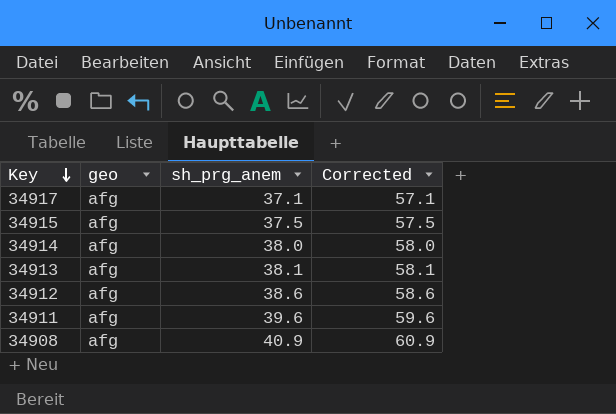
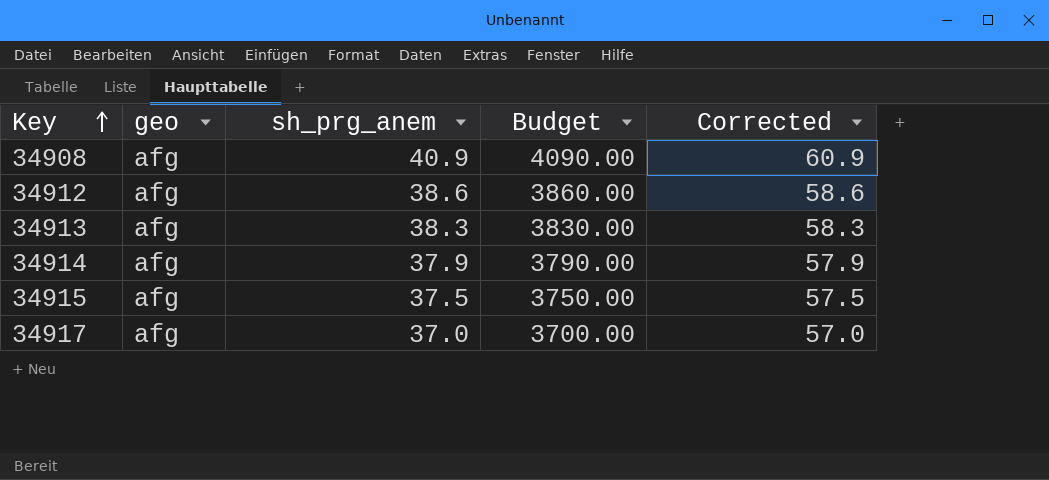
row order: Key descending -> Key ascending
column Budget | formula: none -> [sh_prg_anem] * 100
row 34911: afg | 39.6 | 59.6 -> none
34913 | sh_prg_anem: 38.1 -> 38.3
34913 | Corrected: 58.1 -> 58.3
34914 | sh_prg_anem: 38.0 -> 37.9
34914 | Corrected: 58.0 -> 57.9
34917 | sh_prg_anem: 37.1 -> 37.0
34917 | Corrected: 57.1 -> 57.0

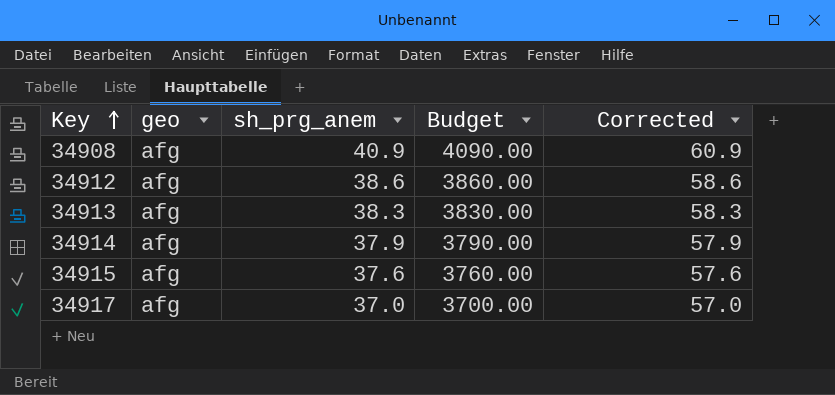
34915 | sh_prg_anem: 37.5 -> 37.6
34915 | Budget: 3750.00 -> 3760.00
34915 | Corrected: 57.5 -> 57.6

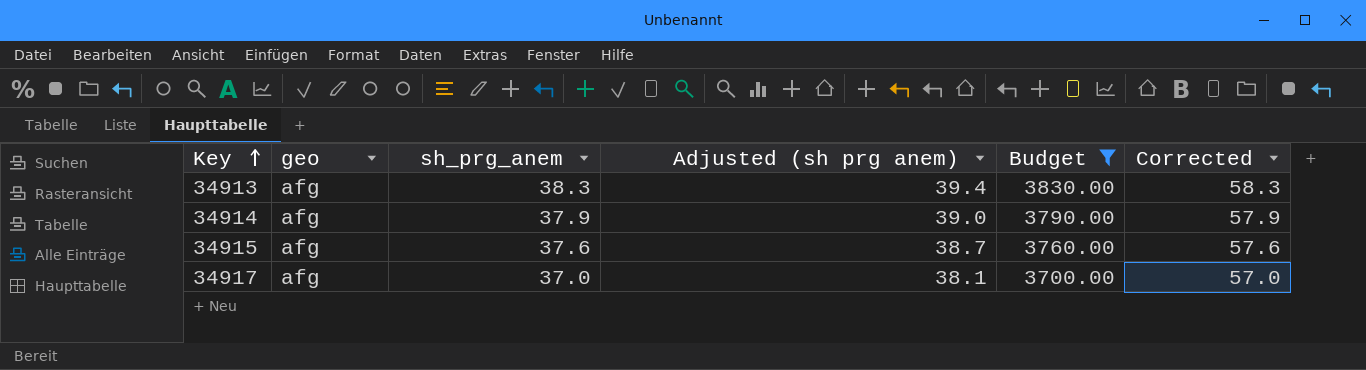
filter: none -> Budget <= 3830.00
column Adjusted (sh prg anem) | formula: none -> [sh_prg_anem] * 1.03

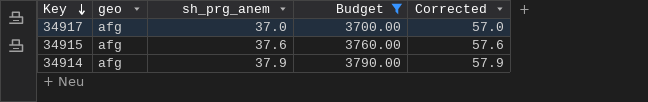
row order: Key ascending -> Key descending
column Adjusted (sh prg anem) | formula: [sh_prg_anem] * 1.03 -> none
row 34913: afg | 38.3 | 39.4 | 3830.00 | 58.3 -> none

